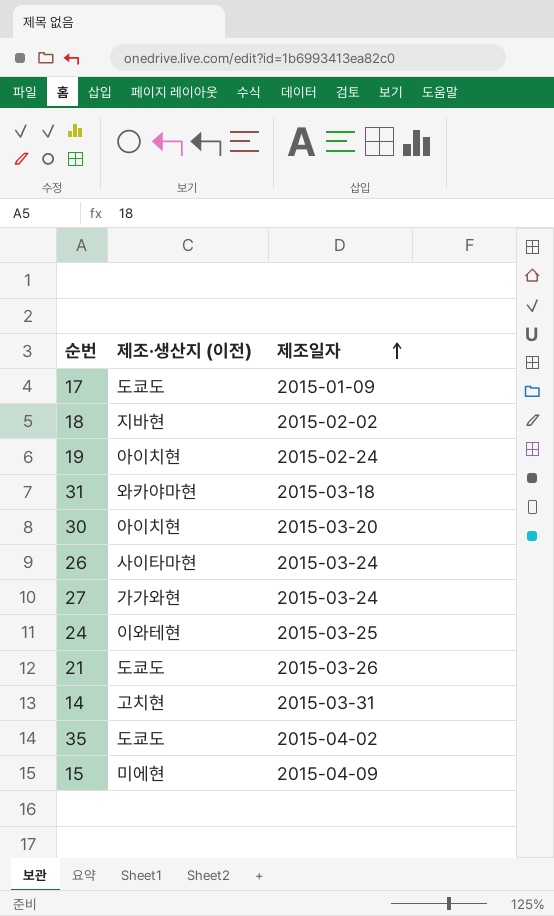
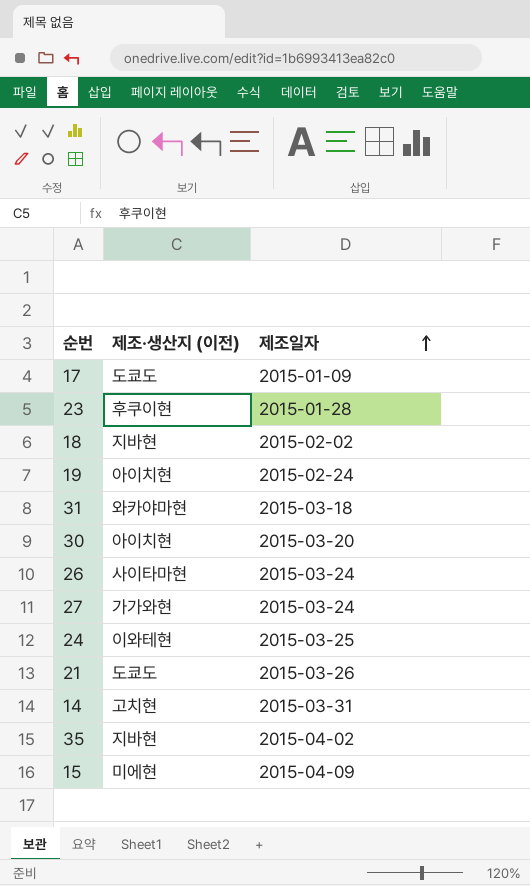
row 23: none -> 후쿠이현 | 2015-01-28
35 | 제조·생산지 (이전): 도쿄도 -> 지바현

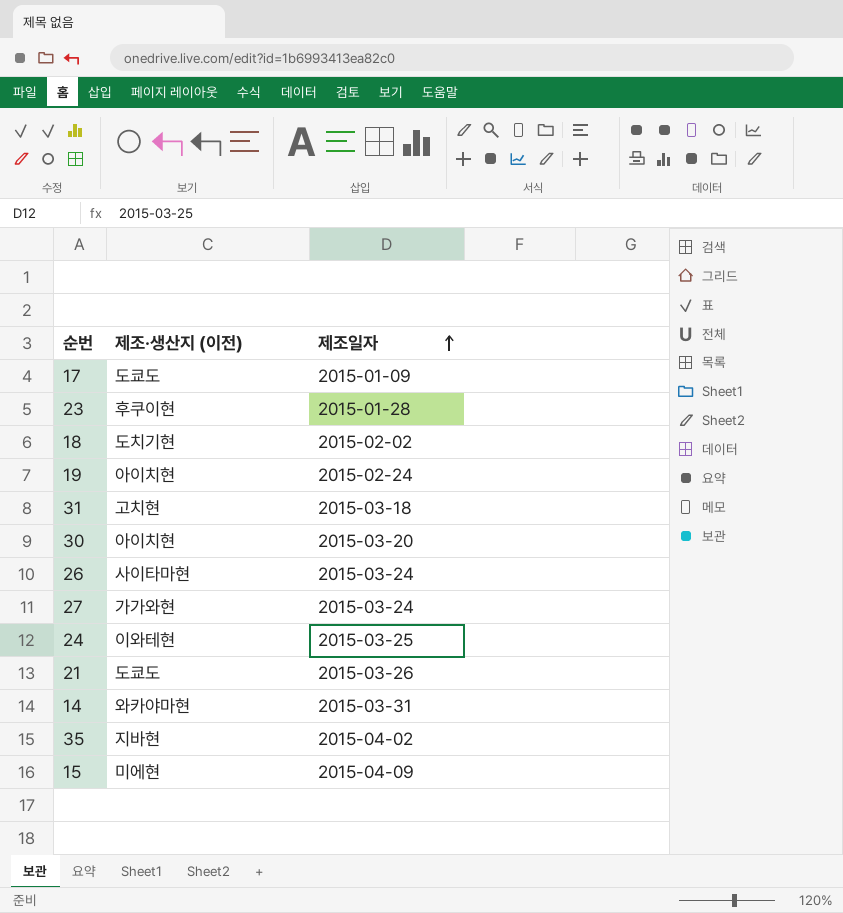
18 | 제조·생산지 (이전): 지바현 -> 도치기현
31 | 제조·생산지 (이전): 와카야마현 -> 고치현
14 | 제조·생산지 (이전): 고치현 -> 와카야마현

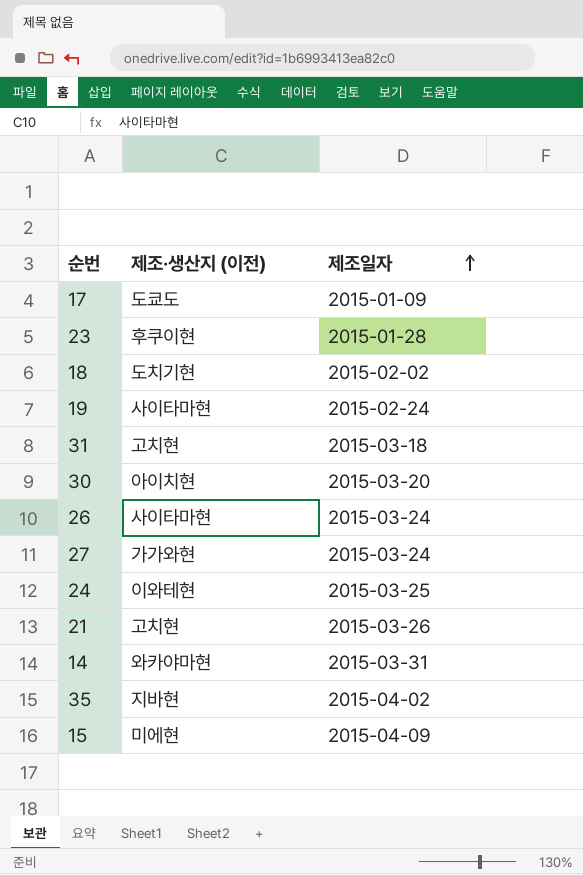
19 | 제조·생산지 (이전): 아이치현 -> 사이타마현
21 | 제조·생산지 (이전): 도쿄도 -> 고치현

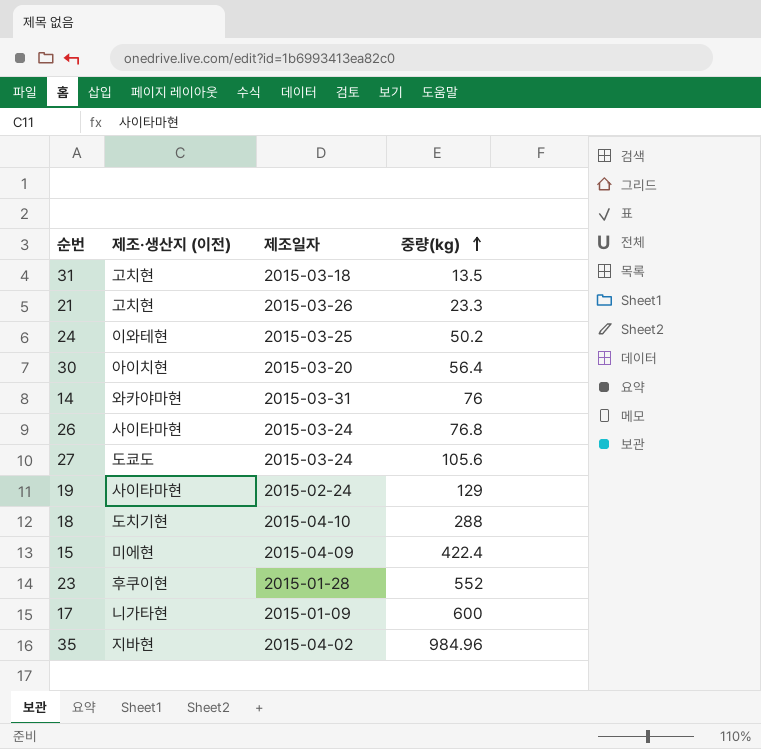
row order: 제조일자 ascending -> 중량(kg) ascending
column 중량(kg) | position: none -> 4
27 | 제조·생산지 (이전): 가가와현 -> 도쿄도
18 | 제조일자: 2015-02-02 -> 2015-04-10
17 | 제조·생산지 (이전): 도쿄도 -> 니가타현

